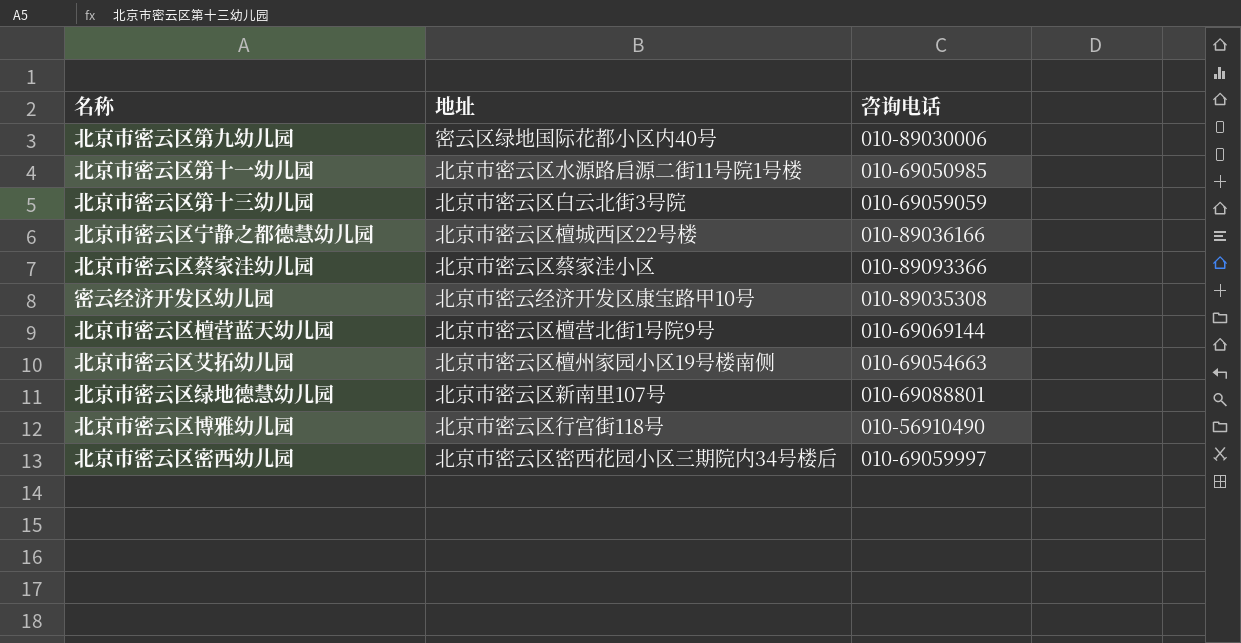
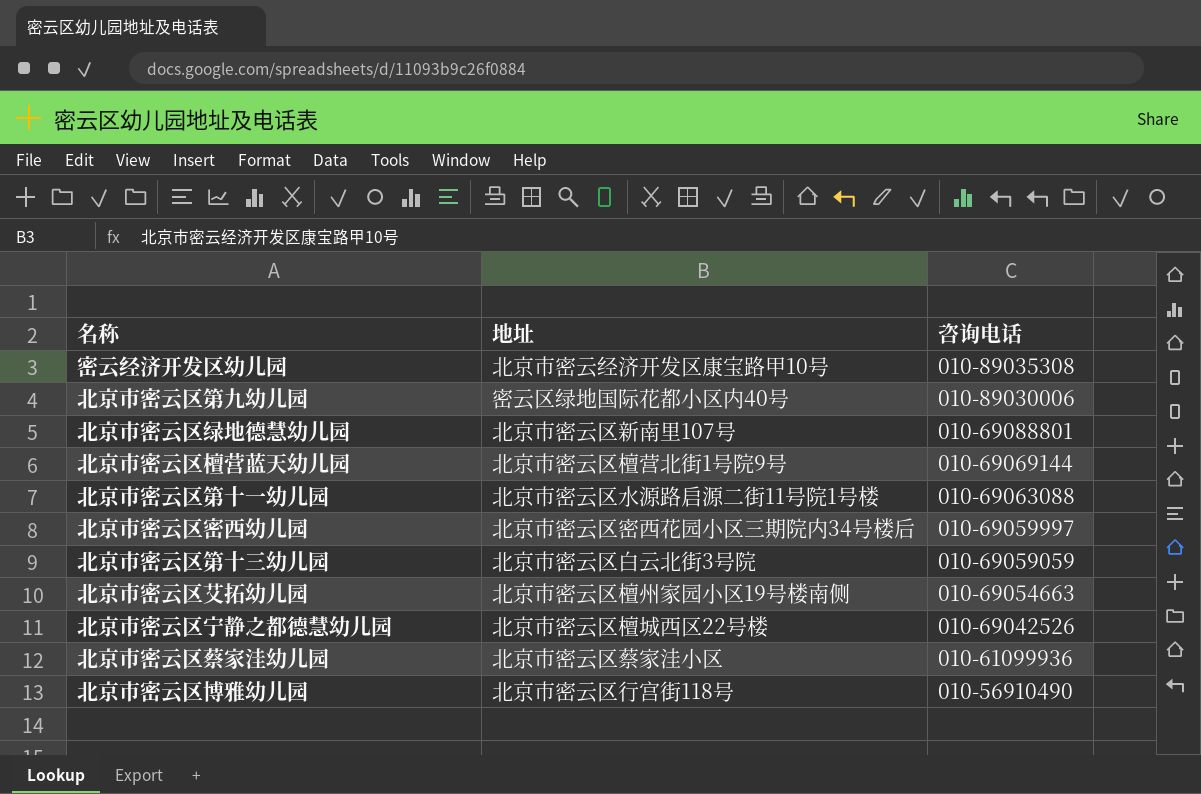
row order: none -> 咨询电话 descending
北京市密云区第十一幼儿园 | 咨询电话: 010-69050985 -> 010-69063088
北京市密云区宁静之都德慧幼儿园 | 咨询电话: 010-89036166 -> 010-69042526
北京市密云区蔡家洼幼儿园 | 咨询电话: 010-89093366 -> 010-61099936

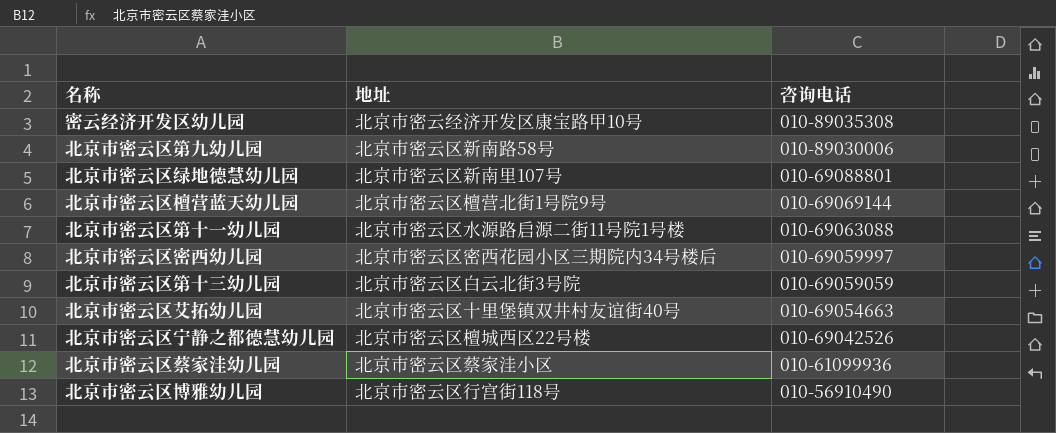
北京市密云区第九幼儿园 | 地址: 密云区绿地国际花都小区内40号 -> 北京市密云区新南路58号
北京市密云区艾拓幼儿园 | 地址: 北京市密云区檀州家园小区19号楼南侧 -> 北京市密云区十里堡镇双井村友谊街40号

